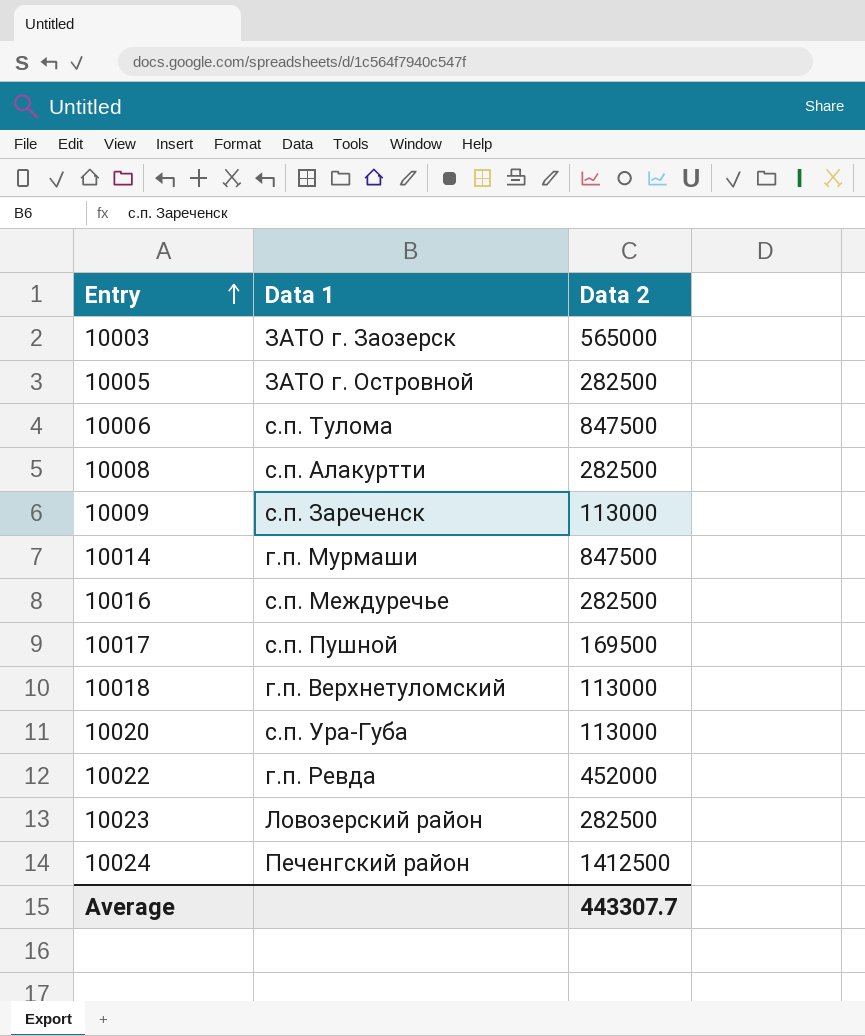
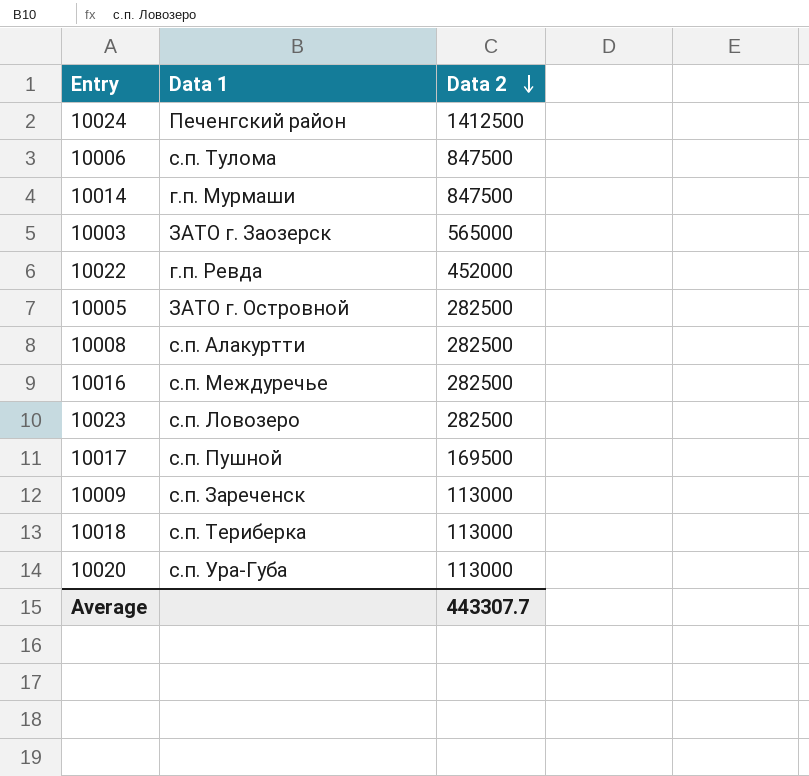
row order: Entry ascending -> Data 2 descending
10023 | Data 1: Ловозерский район -> с.п. Ловозеро
10018 | Data 1: г.п. Верхнетуломский -> с.п. Териберка

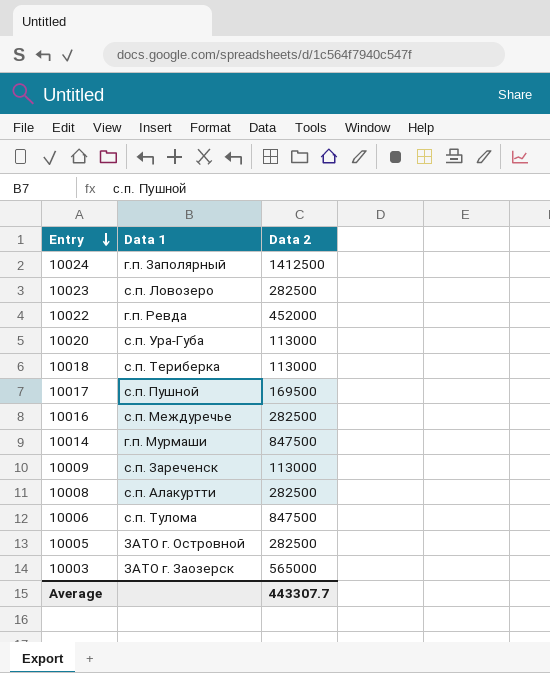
row order: Data 2 descending -> Entry descending
10024 | Data 1: Печенгский район -> г.п. Заполярный

